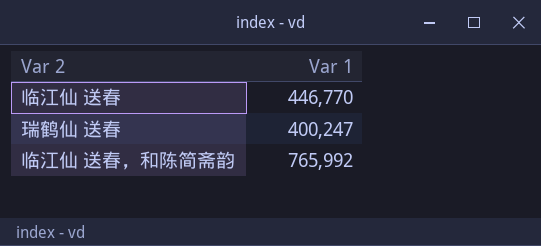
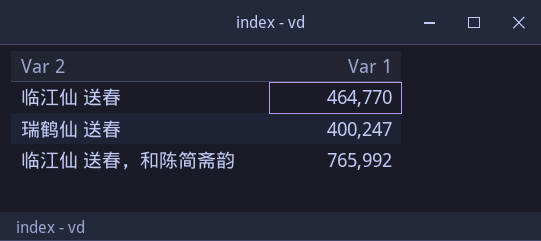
临江仙 送春 | Var 1: 446,770 -> 464,770

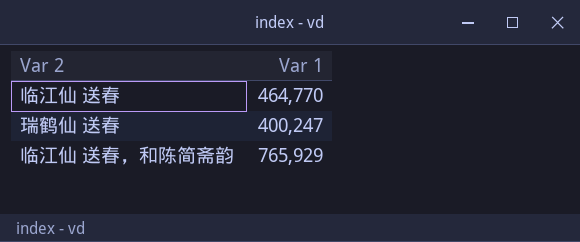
临江仙 送春，和陈简斋韵 | Var 1: 765,992 -> 765,929

